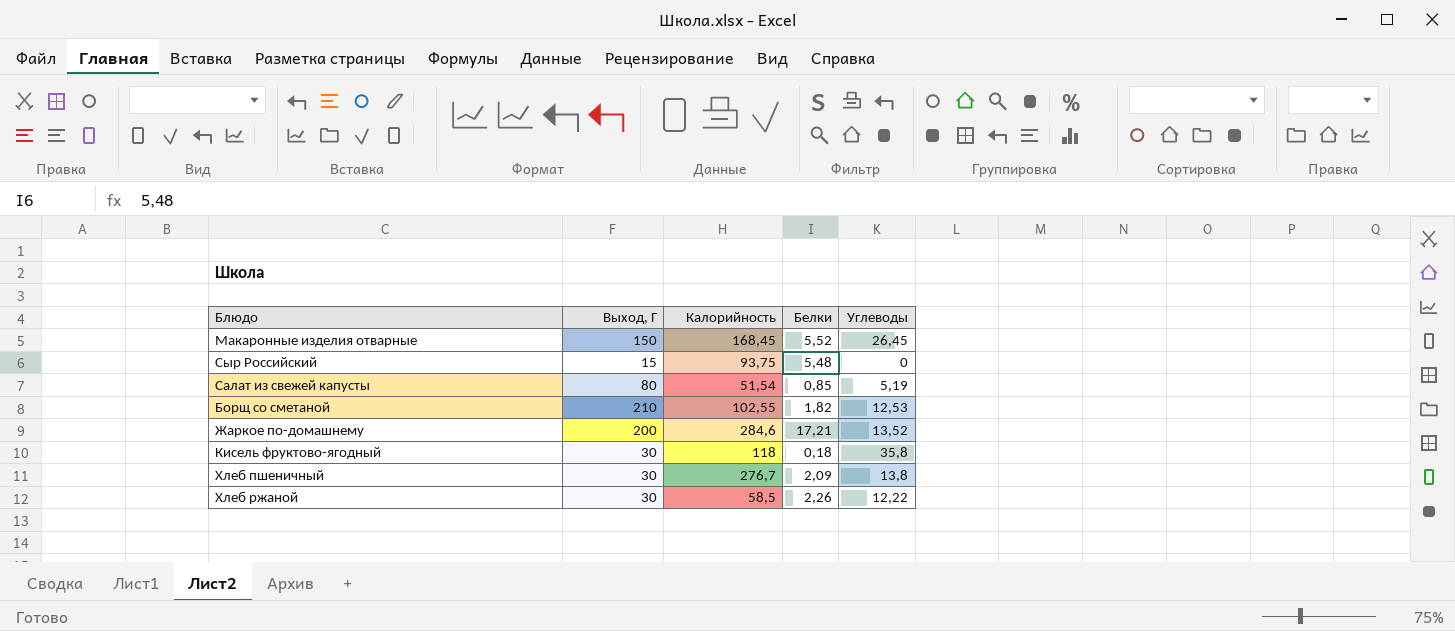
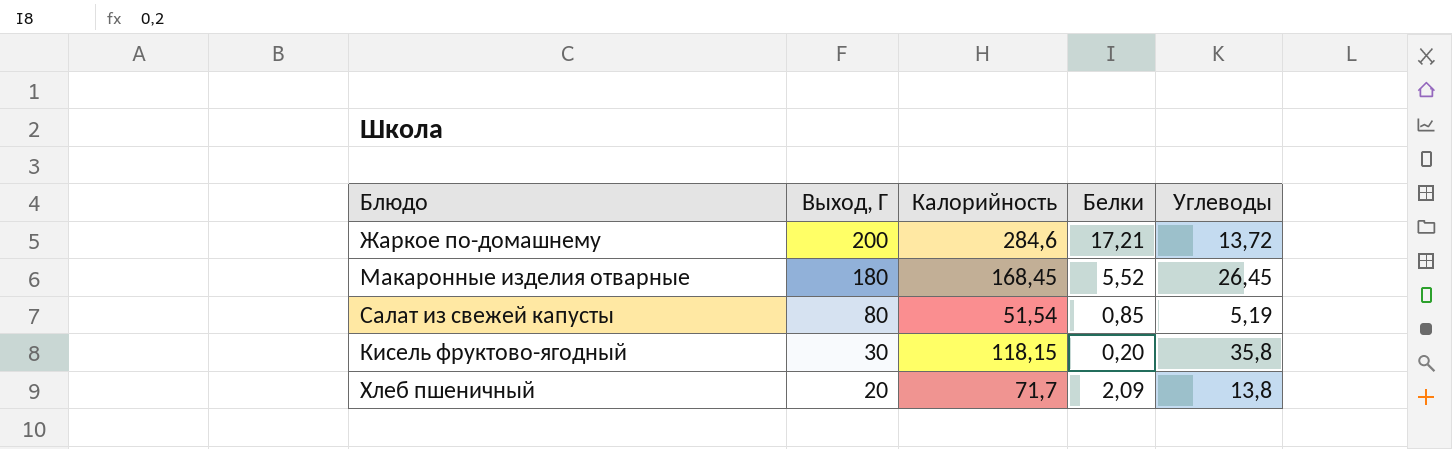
row order: none -> Выход, Г descending
row Сыр Российский: 15 | 93,75 | 5,48 | 0 -> none
row Борщ со сметаной: 210 | 102,55 | 1,82 | 12,53 -> none
row Хлеб ржаной: 30 | 58,5 | 2,26 | 12,22 -> none
Жаркое по-домашнему | Углеводы: 13,52 -> 13,72
Макаронные изделия отварные | Выход, Г: 150 -> 180
Кисель фруктово-ягодный | Калорийность: 118 -> 118,15
Кисель фруктово-ягодный | Белки: 0,18 -> 0,20
Хлеб пшеничный | Выход, Г: 30 -> 20
Хлеб пшеничный | Калорийность: 276,7 -> 71,7

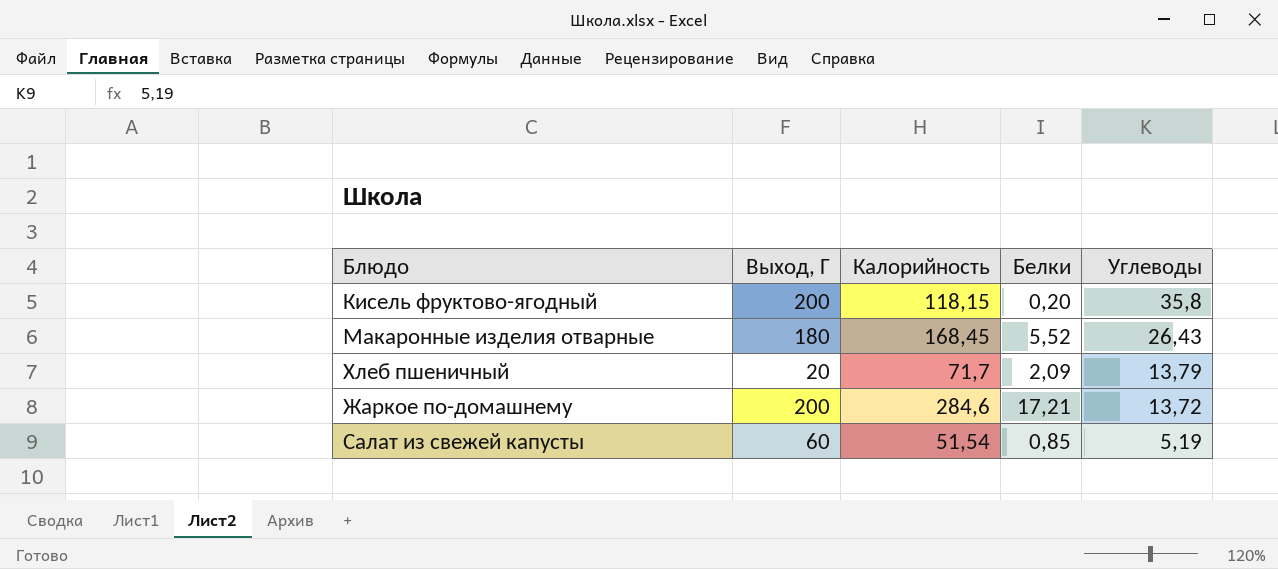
row order: Выход, Г descending -> Углеводы descending
Кисель фруктово-ягодный | Выход, Г: 30 -> 200
Макаронные изделия отварные | Углеводы: 26,45 -> 26,43
Хлеб пшеничный | Углеводы: 13,8 -> 13,79
Салат из свежей капусты | Выход, Г: 80 -> 60

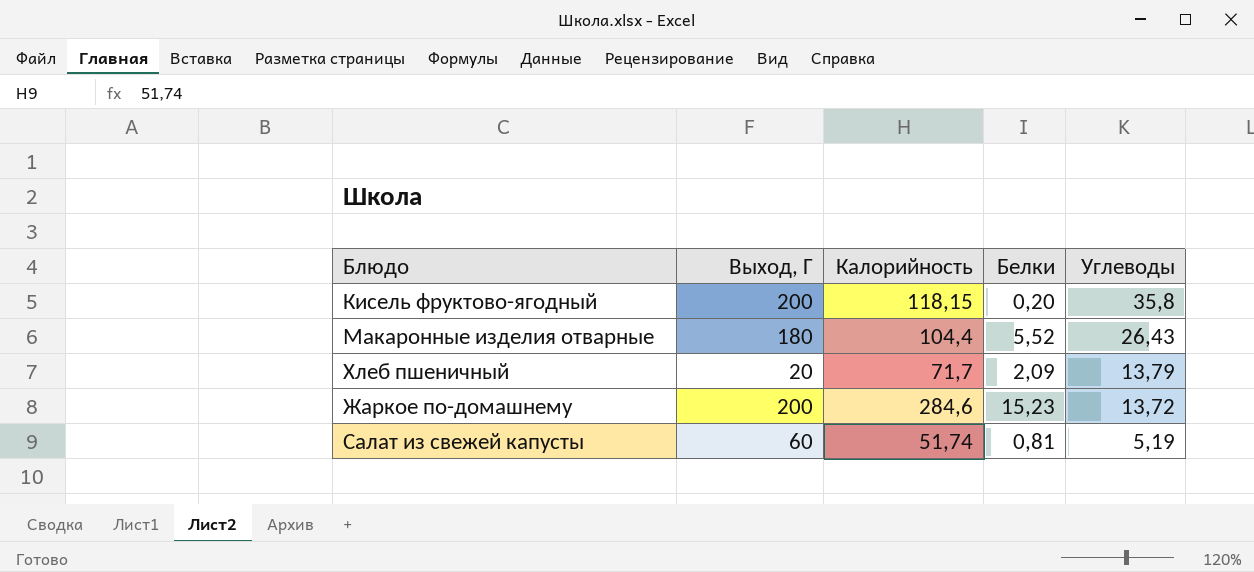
Макаронные изделия отварные | Калорийность: 168,45 -> 104,4
Жаркое по-домашнему | Белки: 17,21 -> 15,23
Салат из свежей капусты | Калорийность: 51,54 -> 51,74
Салат из свежей капусты | Белки: 0,85 -> 0,81

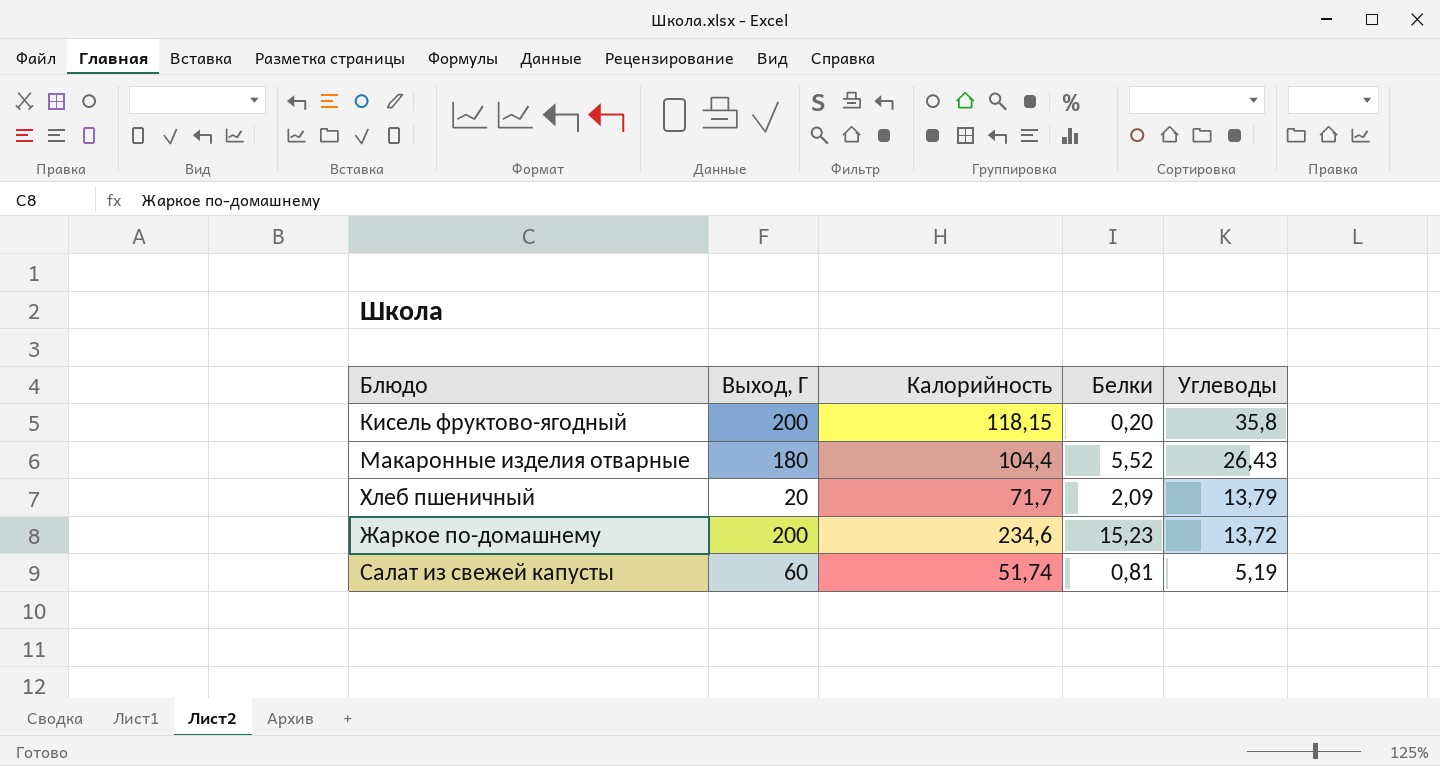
Жаркое по-домашнему | Калорийность: 284,6 -> 234,6

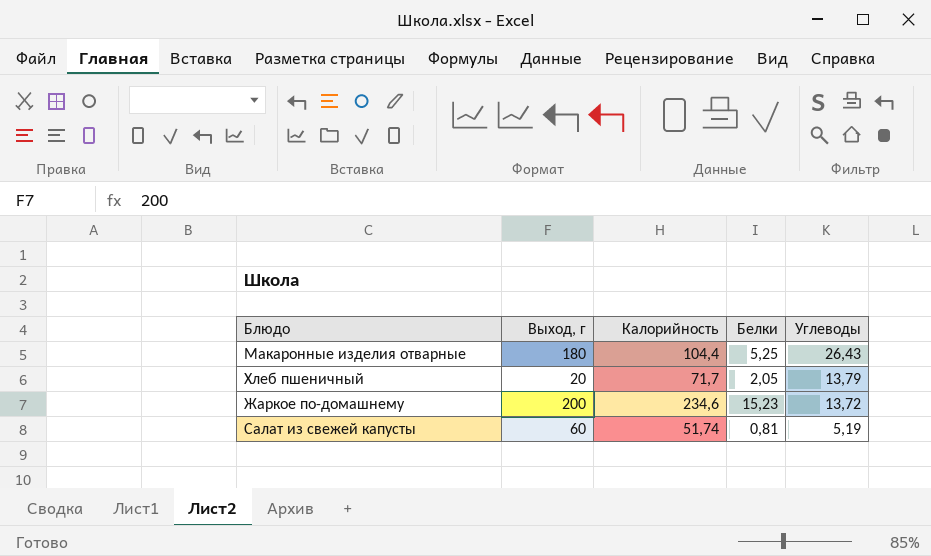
column name: Выход, Г -> Выход, г
row Кисель фруктово-ягодный: 200 | 118,15 | 0,20 | 35,8 -> none
Макаронные изделия отварные | Белки: 5,52 -> 5,25
Хлеб пшеничный | Белки: 2,09 -> 2,05

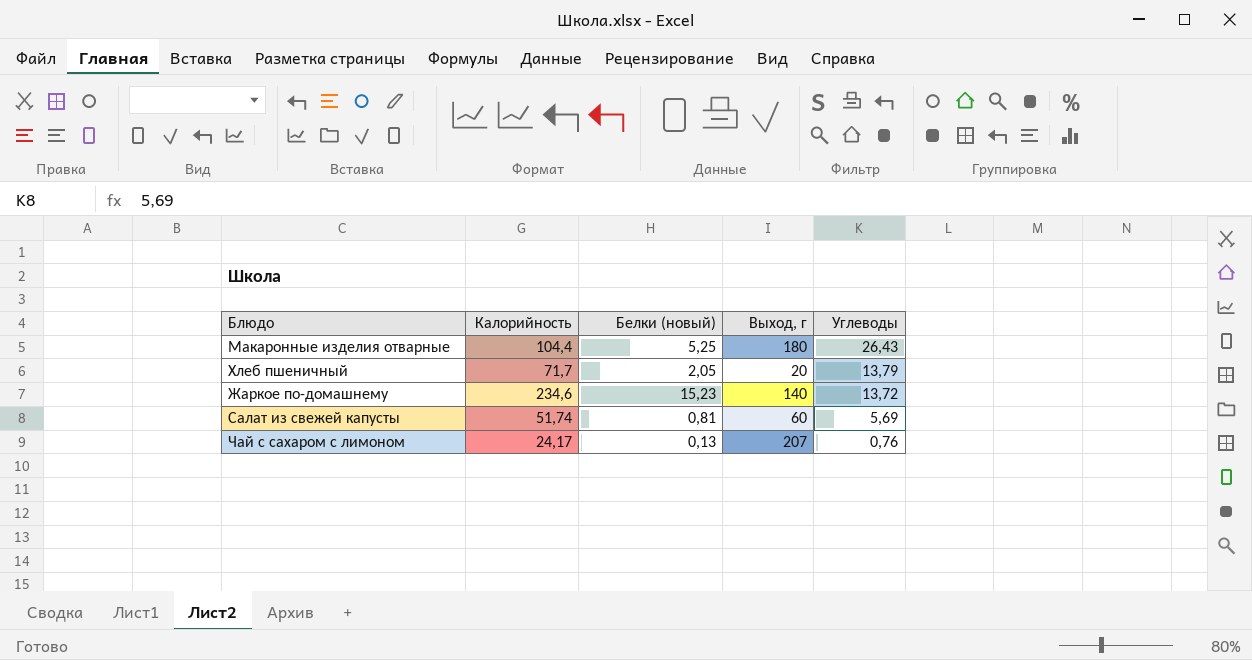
column name: Белки -> Белки (новый)
column Выход, г | position: 2 -> 4
Жаркое по-домашнему | Выход, г: 200 -> 140
Салат из свежей капусты | Углеводы: 5,19 -> 5,69
row Чай с сахаром с лимоном: none -> 24,17 | 0,13 | 207 | 0,76

